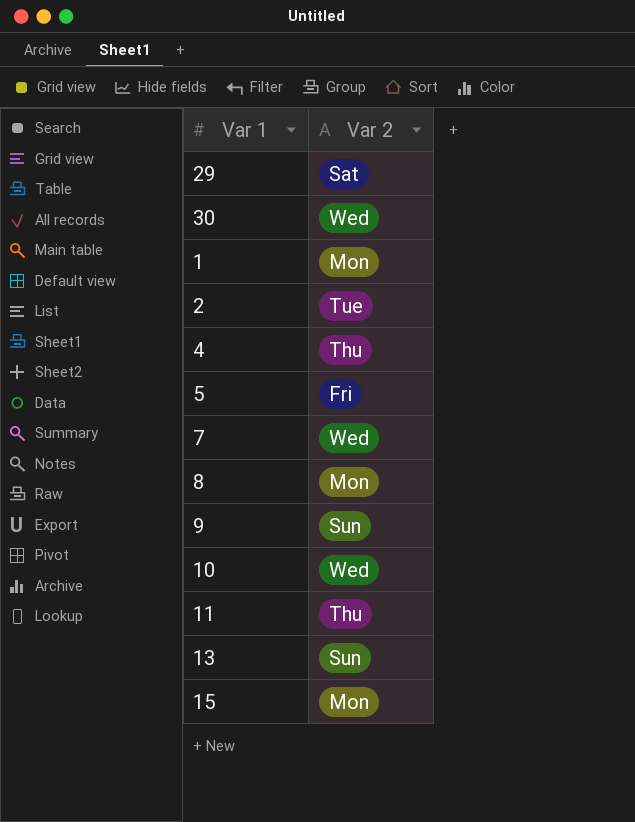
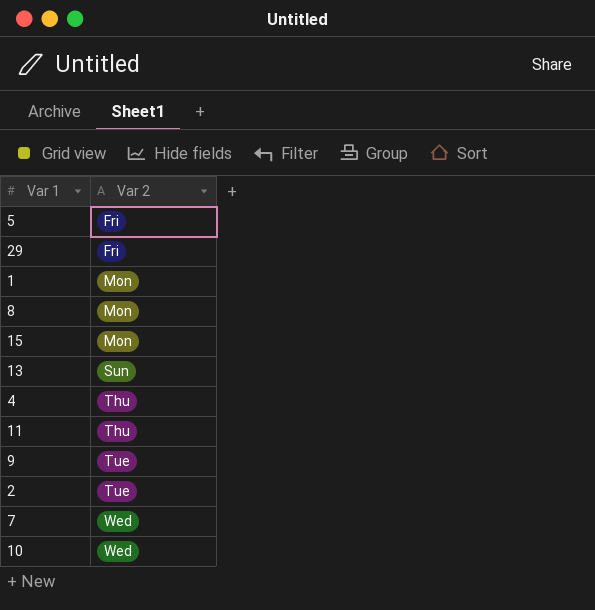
row order: none -> Var 2 ascending
row 30: Wed -> none
29 | Var 2: Sat -> Fri
9 | Var 2: Sun -> Tue

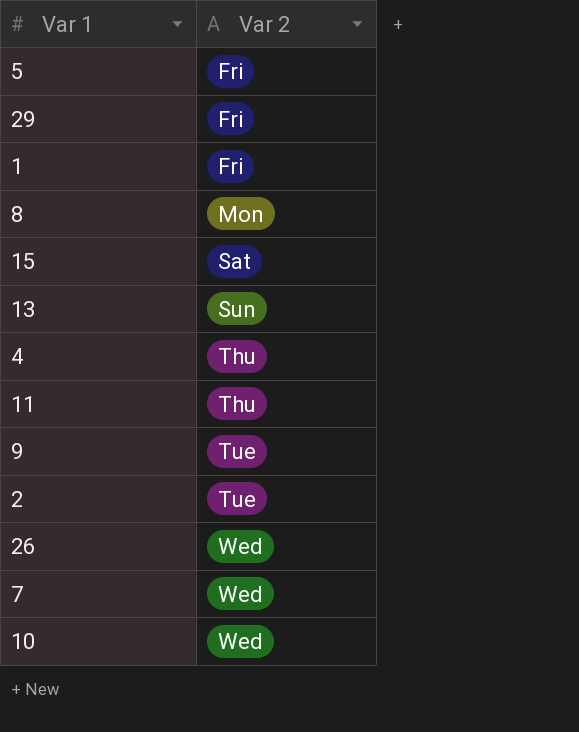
1 | Var 2: Mon -> Fri
15 | Var 2: Mon -> Sat
row 26: none -> Wed

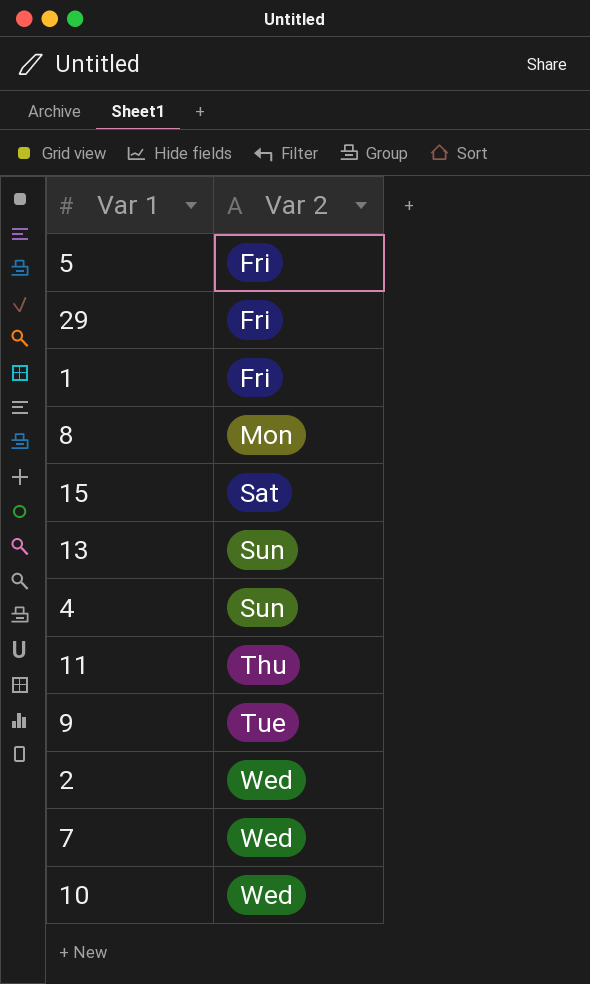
row 26: Wed -> none
4 | Var 2: Thu -> Sun
2 | Var 2: Tue -> Wed

